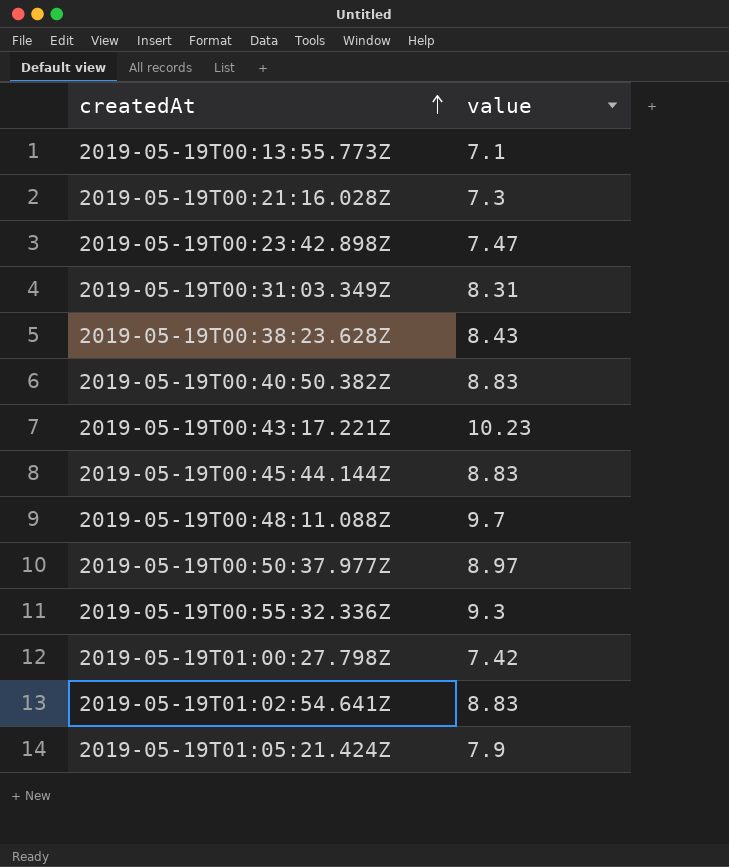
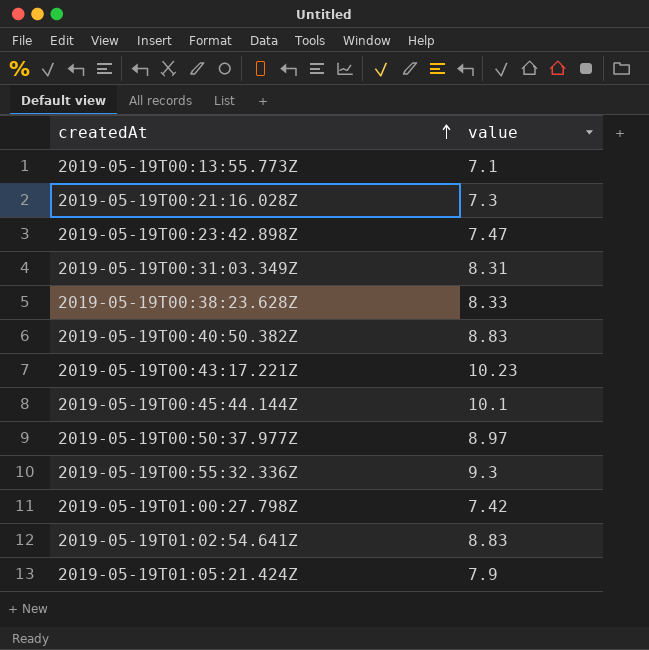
row 2019-05-19T00:48:11.088Z: 9.7 -> none
2019-05-19T00:38:23.628Z | value: 8.43 -> 8.33
2019-05-19T00:45:44.144Z | value: 8.83 -> 10.1

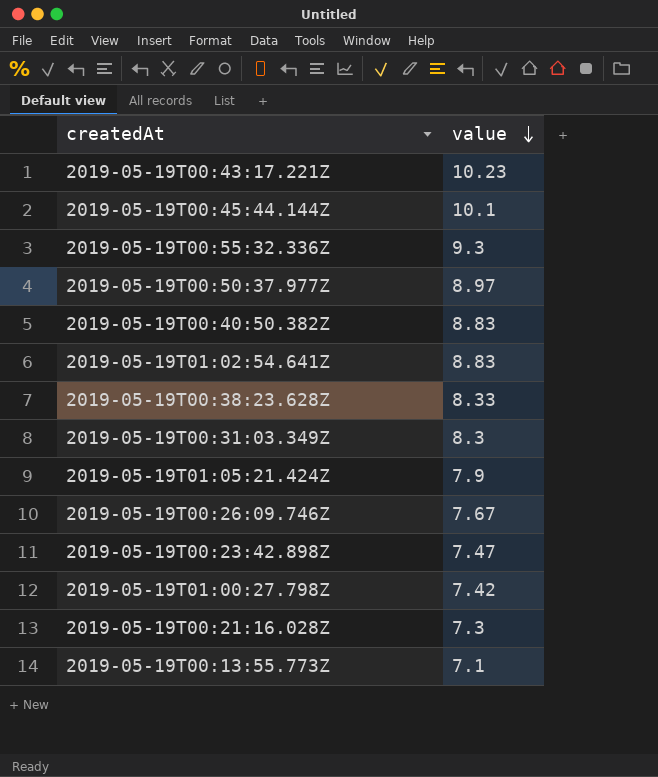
row order: createdAt ascending -> value descending
2019-05-19T00:31:03.349Z | value: 8.31 -> 8.3
row 2019-05-19T00:26:09.746Z: none -> 7.67

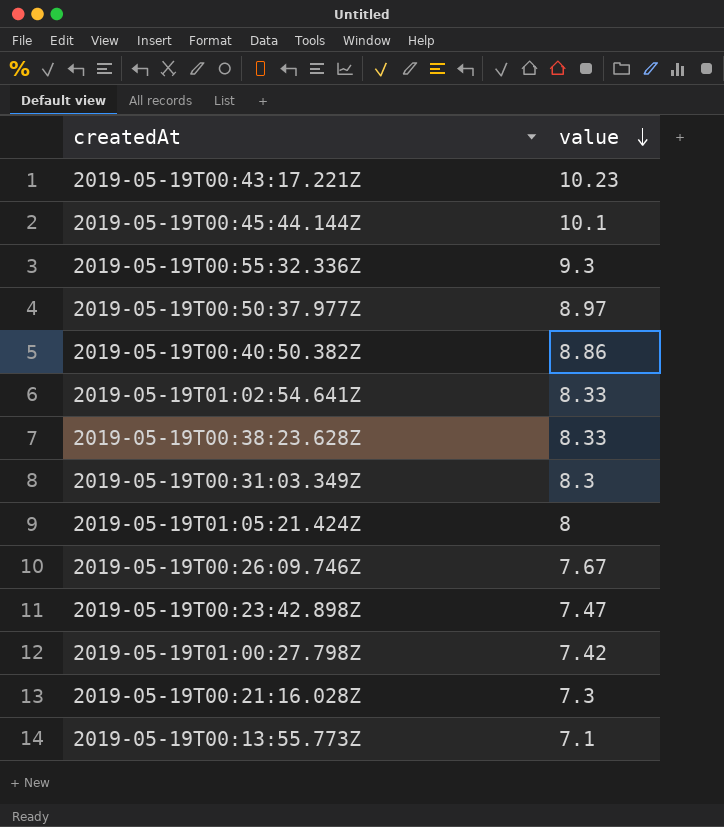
2019-05-19T00:40:50.382Z | value: 8.83 -> 8.86
2019-05-19T01:02:54.641Z | value: 8.83 -> 8.33
2019-05-19T01:05:21.424Z | value: 7.9 -> 8

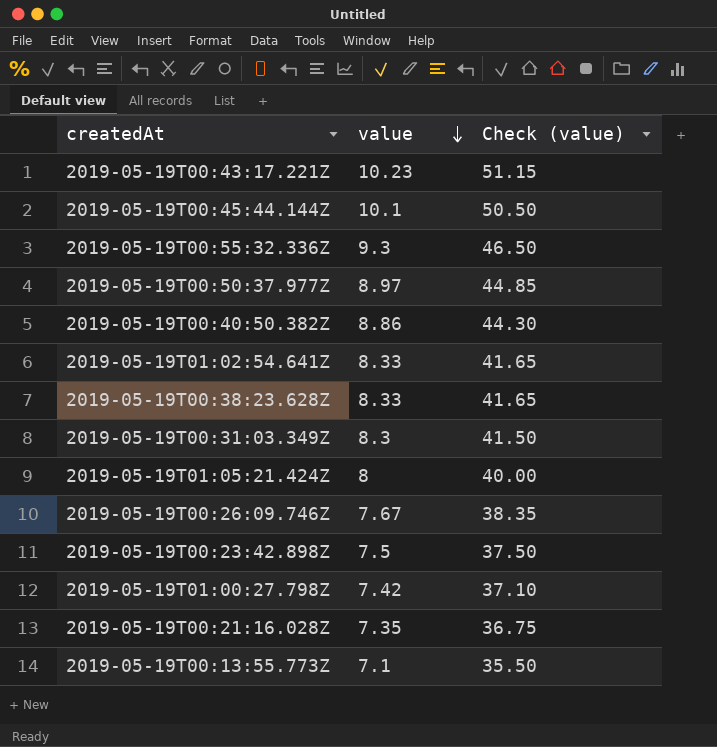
column Check (value) | formula: none -> [value] * 5
2019-05-19T00:23:42.898Z | value: 7.47 -> 7.5
2019-05-19T00:21:16.028Z | value: 7.3 -> 7.35

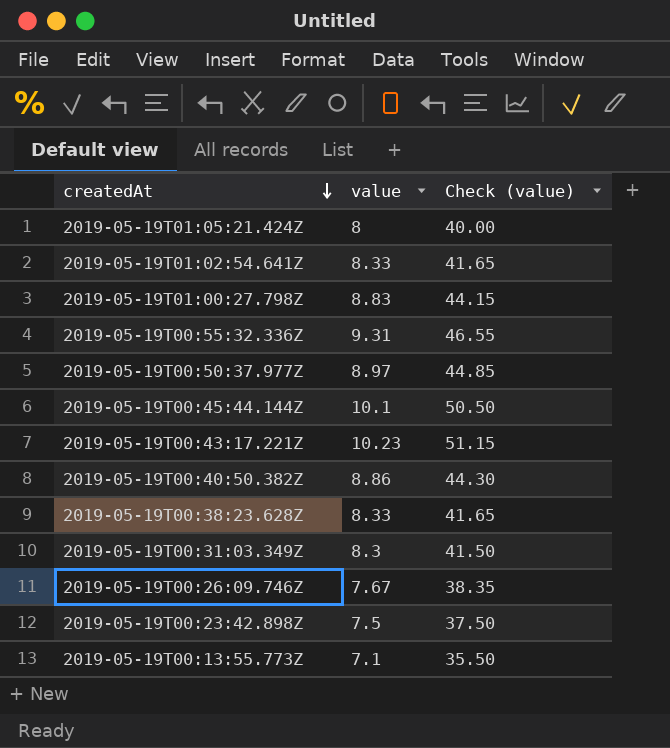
row order: value descending -> createdAt descending
row 2019-05-19T00:21:16.028Z: 7.35 | 36.75 -> none
2019-05-19T01:00:27.798Z | value: 7.42 -> 8.83
2019-05-19T01:00:27.798Z | Check (value): 37.10 -> 44.15
2019-05-19T00:55:32.336Z | value: 9.3 -> 9.31
2019-05-19T00:55:32.336Z | Check (value): 46.50 -> 46.55

